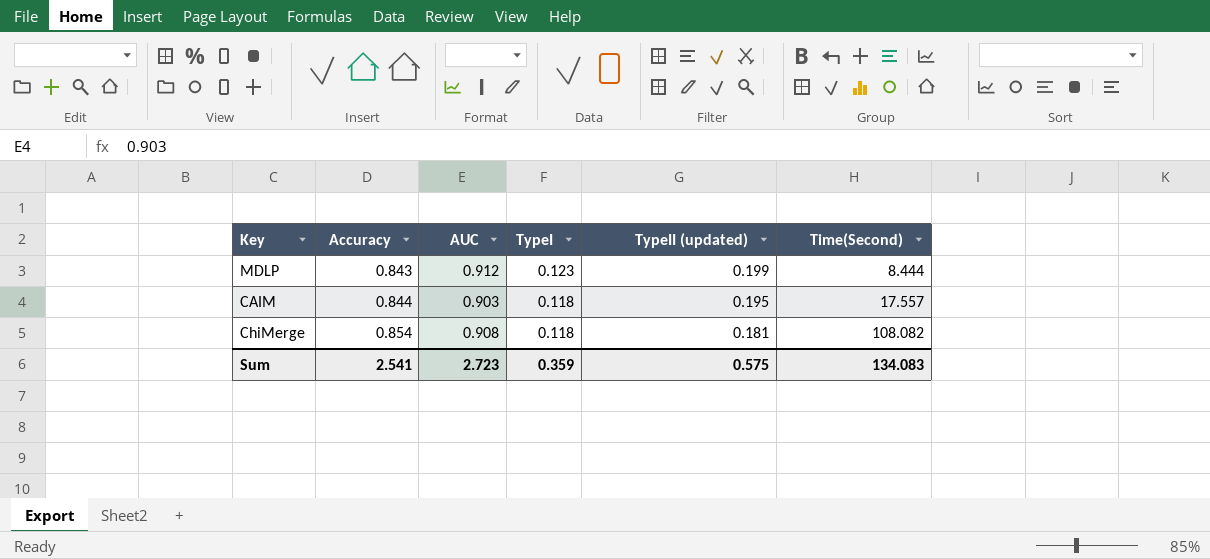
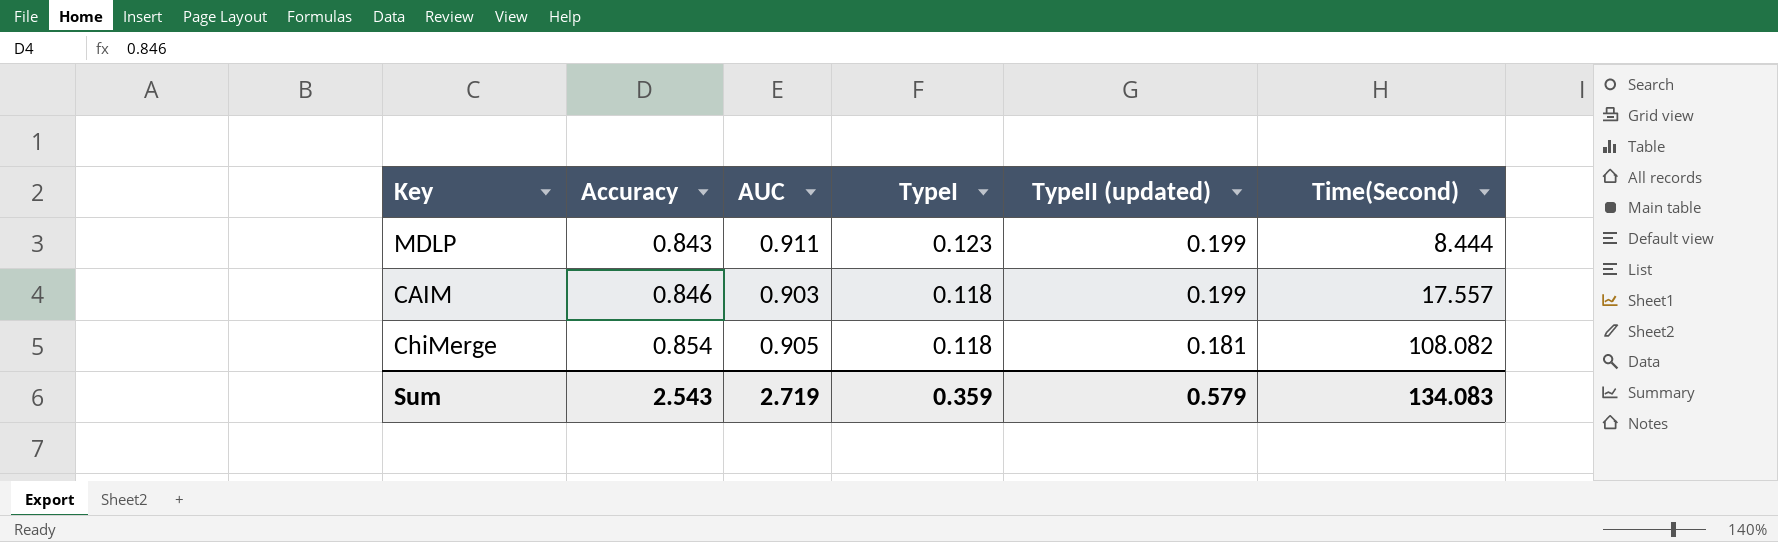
MDLP | AUC: 0.912 -> 0.911
CAIM | Accuracy: 0.844 -> 0.846
CAIM | TypeII (updated): 0.195 -> 0.199
ChiMerge | AUC: 0.908 -> 0.905
Sum | Accuracy: 2.541 -> 2.543
Sum | AUC: 2.723 -> 2.719
Sum | TypeII (updated): 0.575 -> 0.579

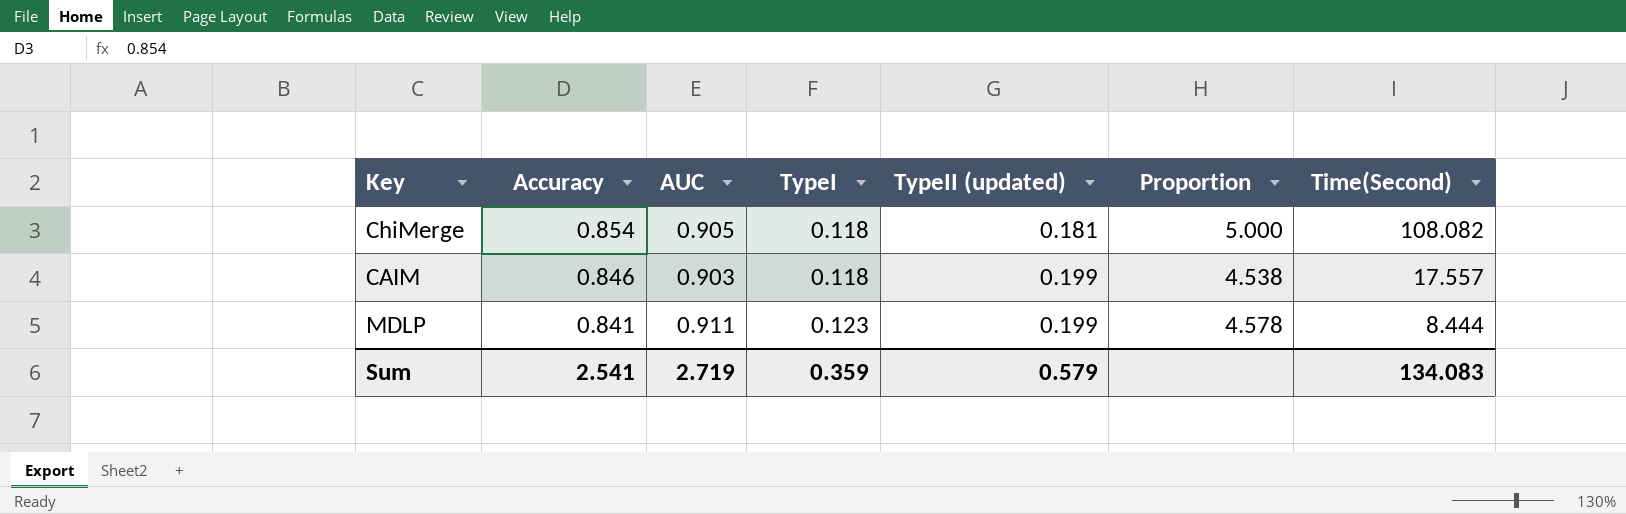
row order: Accuracy ascending -> Accuracy descending
column Proportion | formula: none -> [AUC] / [TypeII (updated)]
MDLP | Accuracy: 0.843 -> 0.841
Sum | Accuracy: 2.543 -> 2.541

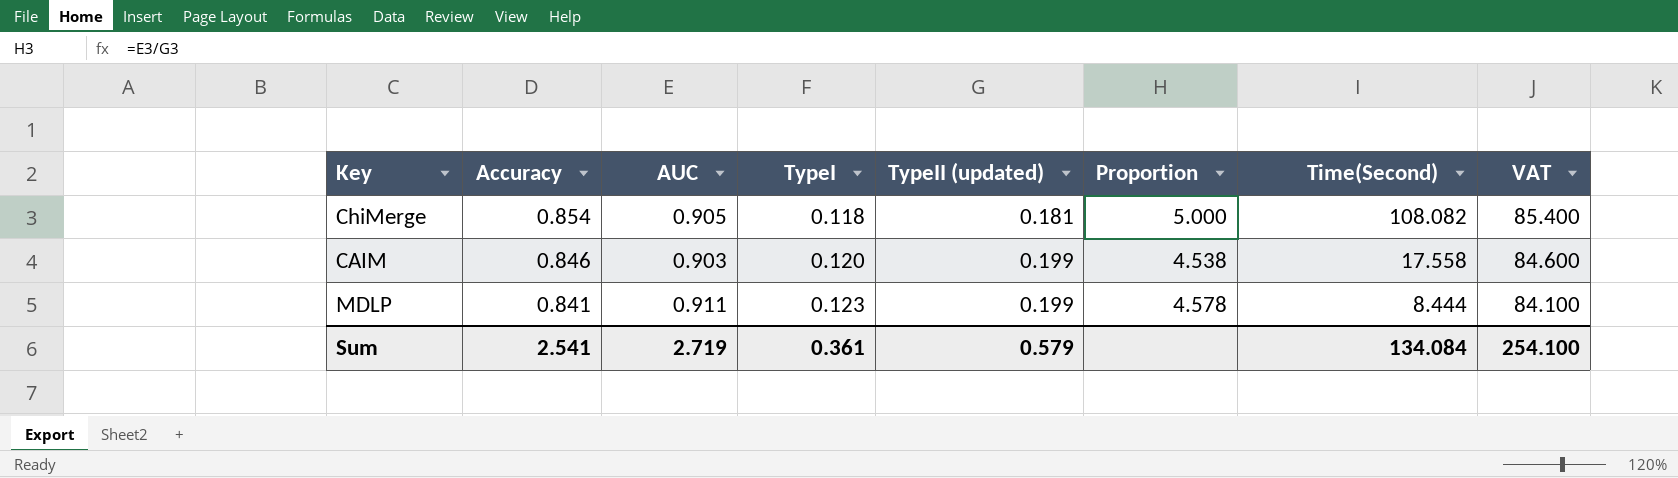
column VAT | formula: none -> [Accuracy] * 100
CAIM | TypeI: 0.118 -> 0.120
CAIM | Time(Second): 17.557 -> 17.558
Sum | TypeI: 0.359 -> 0.361
Sum | Time(Second): 134.083 -> 134.084

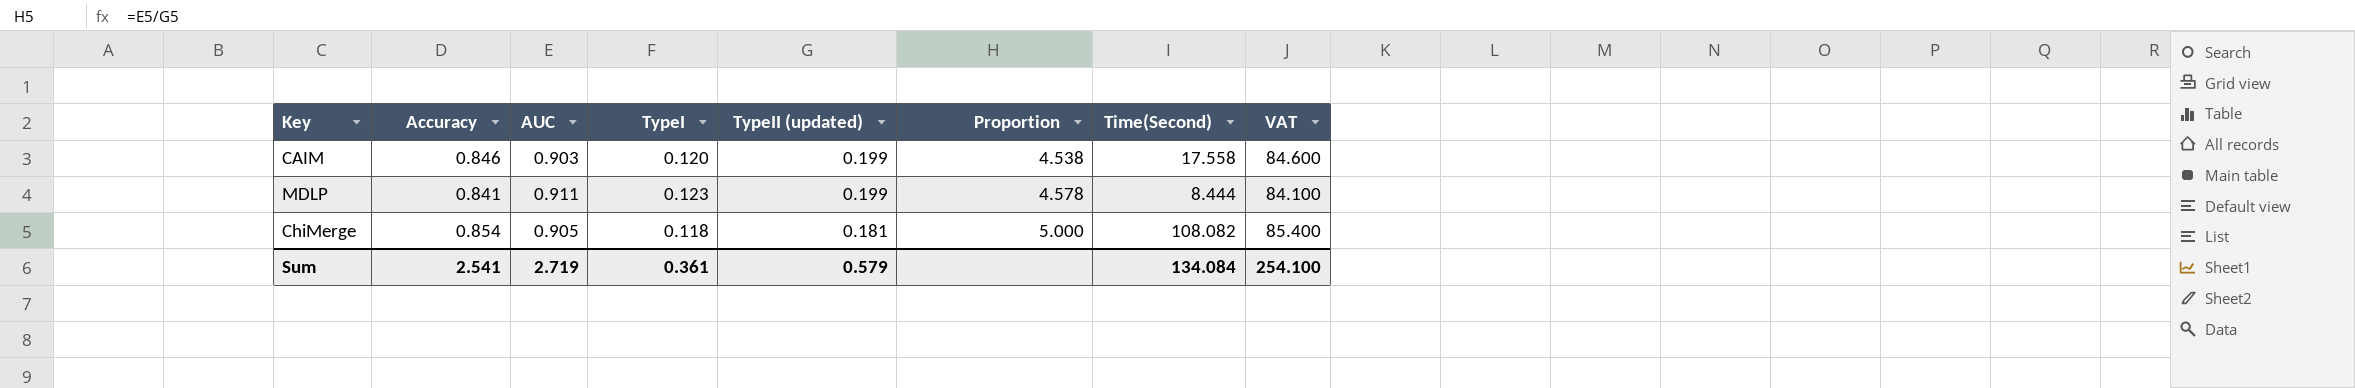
row order: Accuracy descending -> TypeII (updated) descending

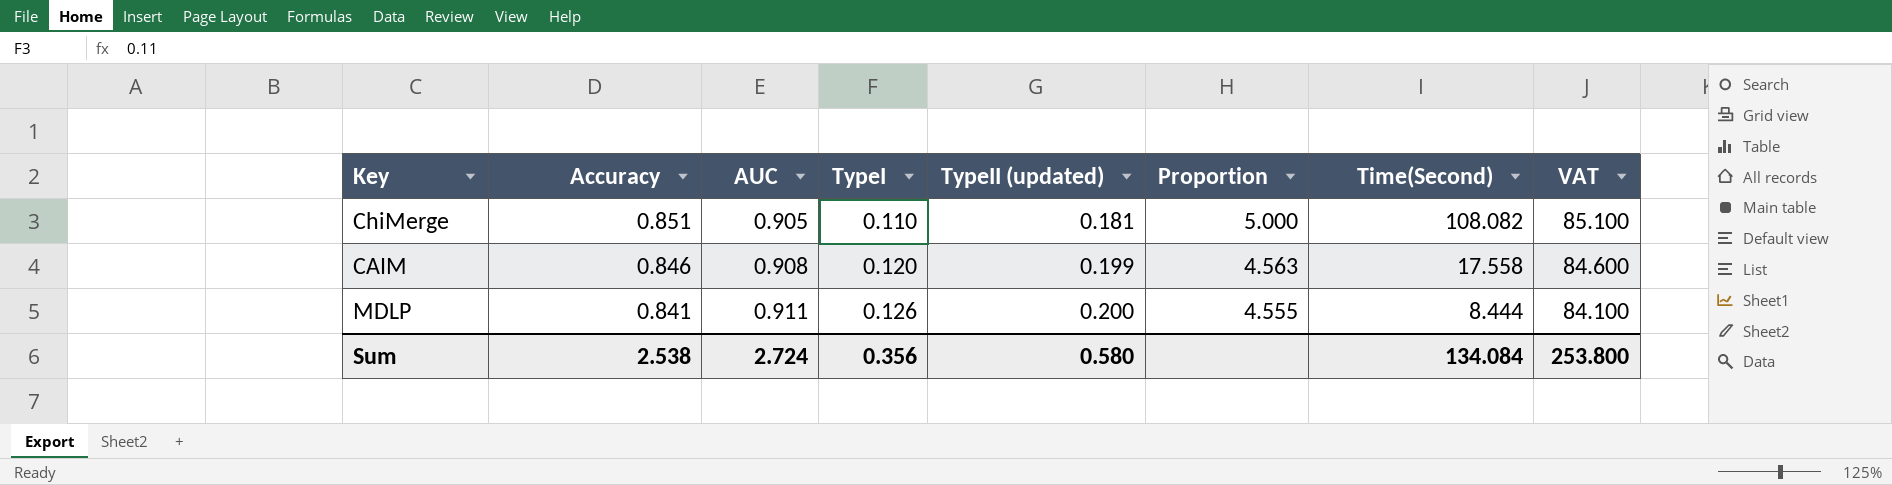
row order: TypeII (updated) descending -> Accuracy descending
ChiMerge | Accuracy: 0.854 -> 0.851
ChiMerge | TypeI: 0.118 -> 0.110
ChiMerge | VAT: 85.400 -> 85.100
CAIM | AUC: 0.903 -> 0.908
CAIM | Proportion: 4.538 -> 4.563
MDLP | TypeI: 0.123 -> 0.126
MDLP | TypeII (updated): 0.199 -> 0.200
MDLP | Proportion: 4.578 -> 4.555
Sum | Accuracy: 2.541 -> 2.538
Sum | AUC: 2.719 -> 2.724
Sum | TypeI: 0.361 -> 0.356
Sum | TypeII (updated): 0.579 -> 0.580
Sum | VAT: 254.100 -> 253.800

